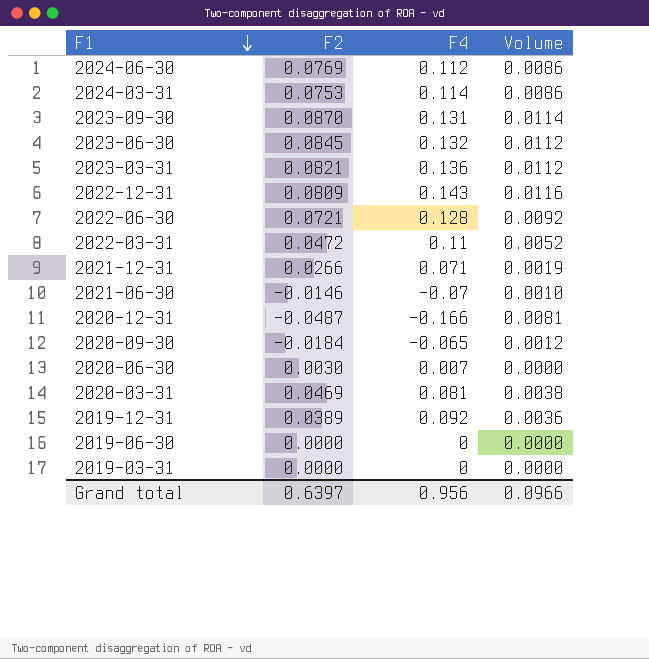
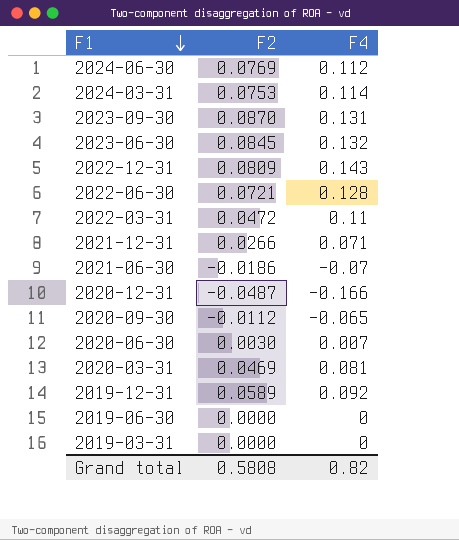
column Volume | formula: [F2] * [F4] -> none
row 2023-03-31: 0.0821 | 0.136 | 0.0112 -> none
2021-06-30 | F2: -0.0146 -> -0.0186
2020-09-30 | F2: -0.0184 -> -0.0112
2019-12-31 | F2: 0.0389 -> 0.0589
Grand total | F2: 0.6397 -> 0.5808
Grand total | F4: 0.956 -> 0.82

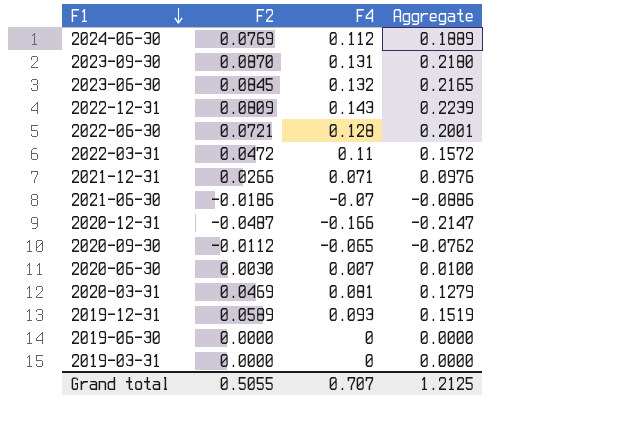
column Aggregate | formula: none -> [F2] + [F4]
row 2024-03-31: 0.0753 | 0.114 -> none
2019-12-31 | F4: 0.092 -> 0.093
Grand total | F2: 0.5808 -> 0.5055
Grand total | F4: 0.82 -> 0.707

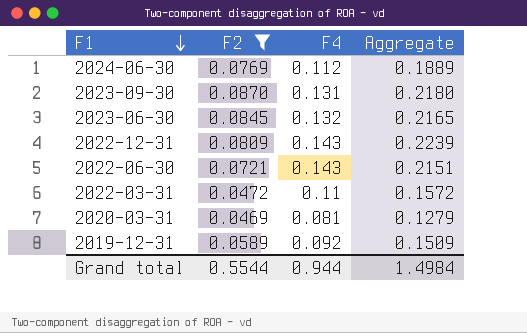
filter: none -> F2 >= 0.0469
2022-06-30 | F4: 0.128 -> 0.143
2022-06-30 | Aggregate: 0.2001 -> 0.2151
2019-12-31 | F4: 0.093 -> 0.092
2019-12-31 | Aggregate: 0.1519 -> 0.1509
Grand total | F2: 0.5055 -> 0.5544
Grand total | F4: 0.707 -> 0.944
Grand total | Aggregate: 1.2125 -> 1.4984

